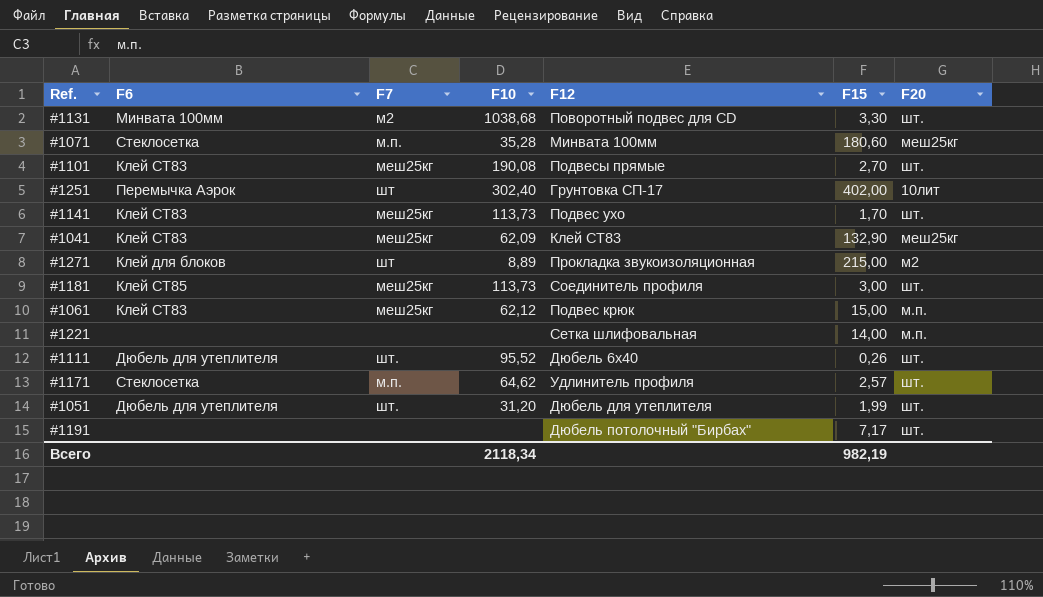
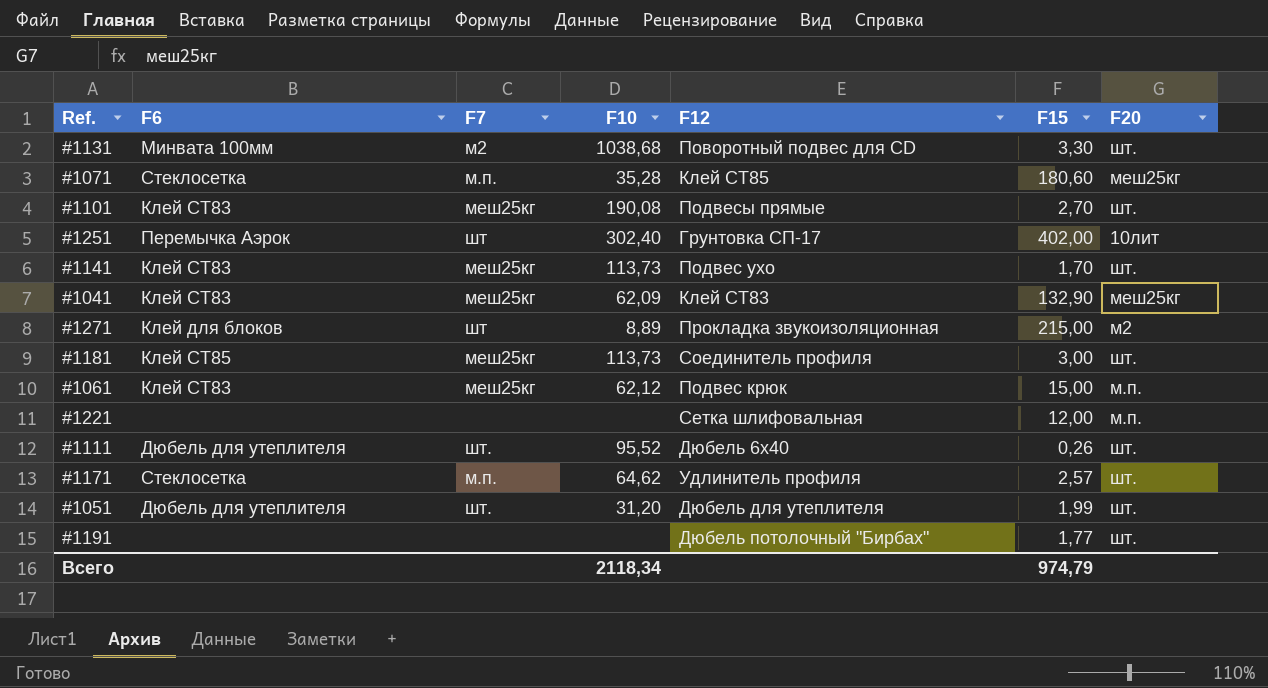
#1071 | F12: Минвата 100мм -> Клей СТ85
#1221 | F15: 14,00 -> 12,00
#1191 | F15: 7,17 -> 1,77
Всего | F15: 982,19 -> 974,79

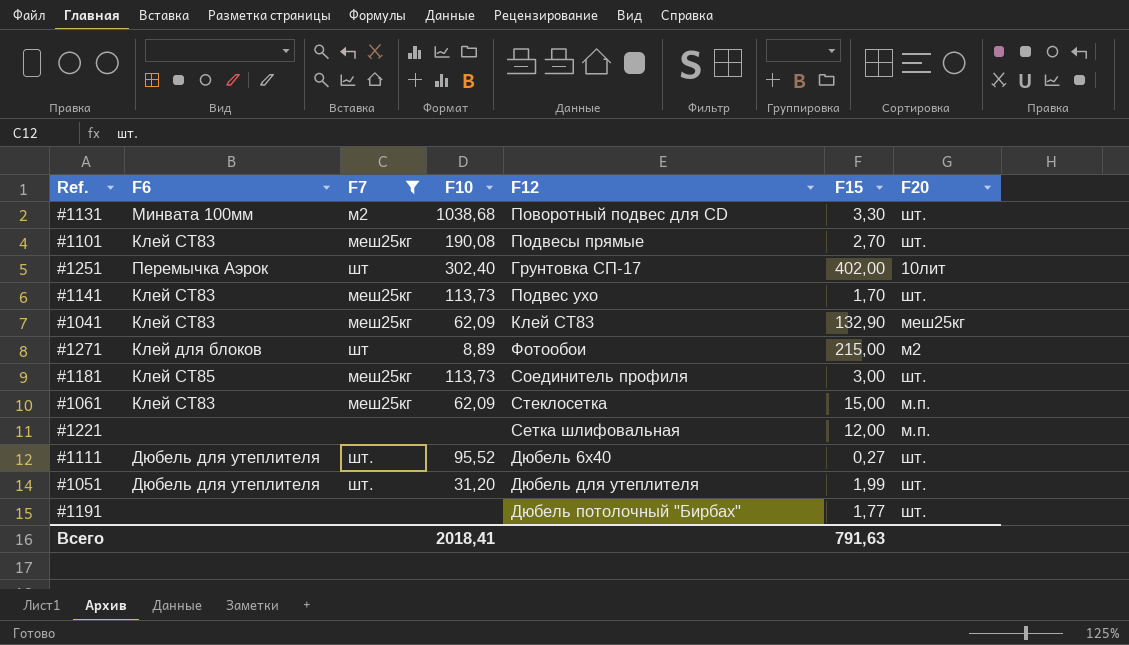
filter: none -> F7 != м.п.
#1271 | F12: Прокладка звукоизоляционная -> Фотообои
#1061 | F10: 62,12 -> 62,09
#1061 | F12: Подвес крюк -> Стеклосетка
#1111 | F15: 0,26 -> 0,27
Всего | F10: 2118,34 -> 2018,41
Всего | F15: 974,79 -> 791,63

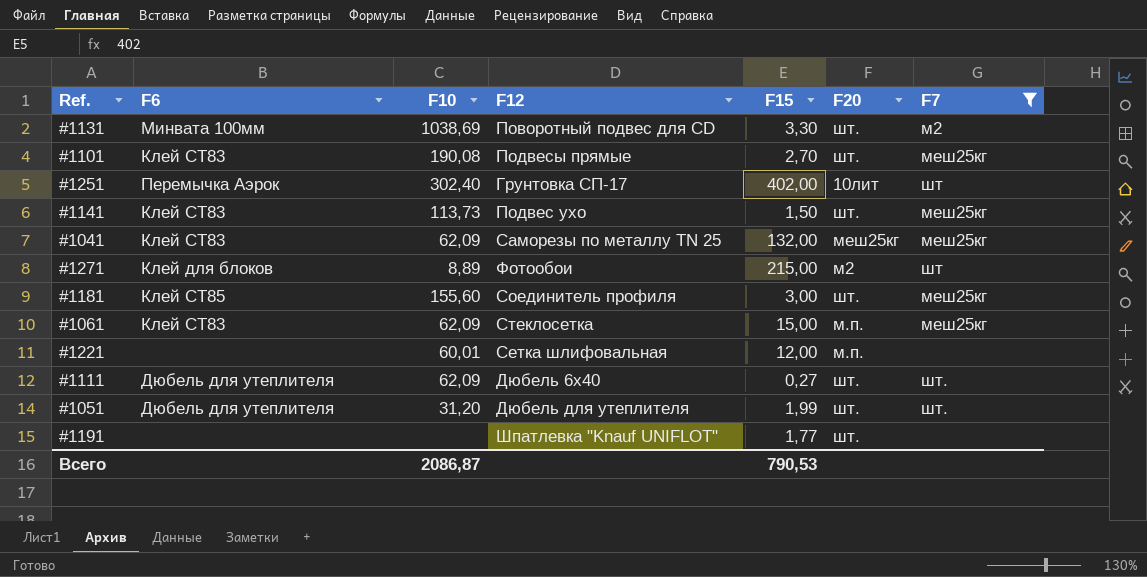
column F7 | position: 3 -> 7
#1131 | F10: 1038,68 -> 1038,69
#1141 | F15: 1,70 -> 1,50
#1041 | F12: Клей СТ83 -> Саморезы по металлу TN 25
#1041 | F15: 132,90 -> 132,00
#1181 | F10: 113,73 -> 155,60
#1221 | F10: none -> 60,01
#1111 | F10: 95,52 -> 62,09
#1191 | F12: Дюбель потолочный "Бирбах" -> Шпатлевка "Knauf UNIFLOT"
Всего | F10: 2018,41 -> 2086,87
Всего | F15: 791,63 -> 790,53

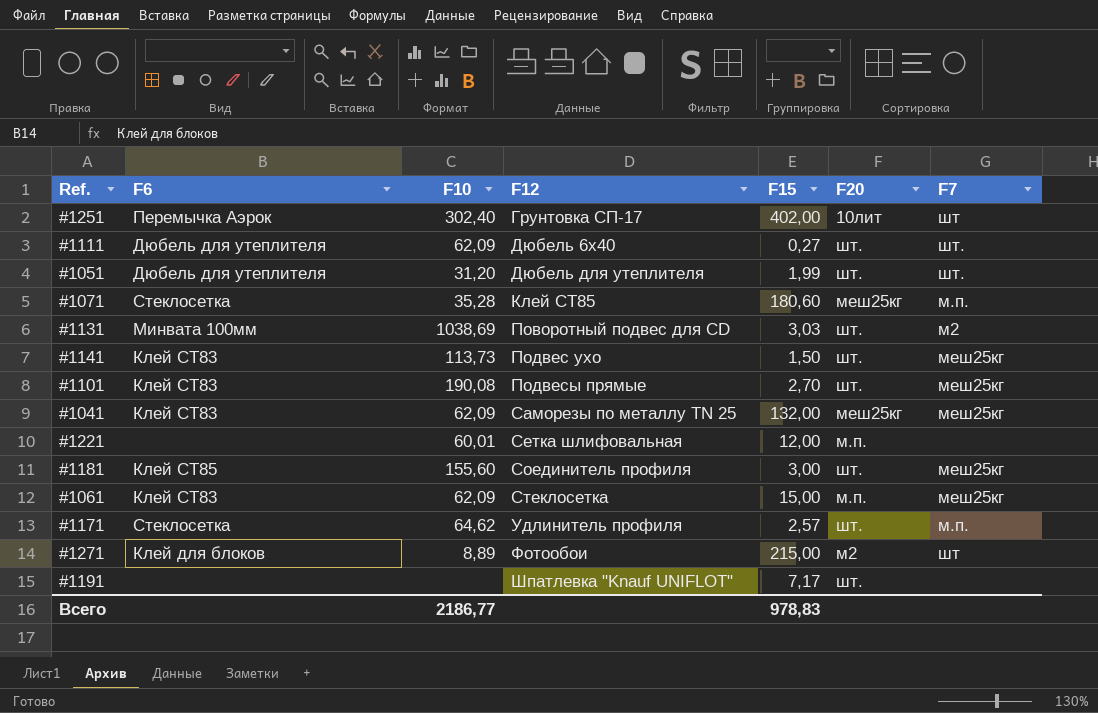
filter: F7 != м.п. -> none
row order: none -> F12 ascending
#1131 | F15: 3,30 -> 3,03
#1191 | F15: 1,77 -> 7,17
Всего | F10: 2086,87 -> 2186,77
Всего | F15: 790,53 -> 978,83

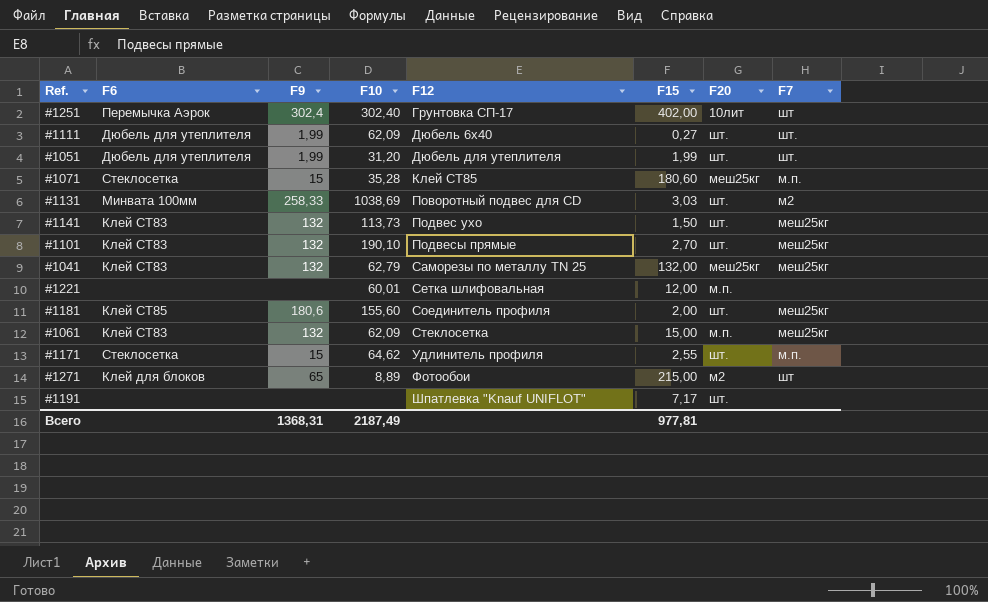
column F9 | position: none -> 3
#1101 | F10: 190,08 -> 190,10
#1041 | F10: 62,09 -> 62,79
#1181 | F15: 3,00 -> 2,00
#1171 | F15: 2,57 -> 2,55
Всего | F10: 2186,77 -> 2187,49
Всего | F15: 978,83 -> 977,81

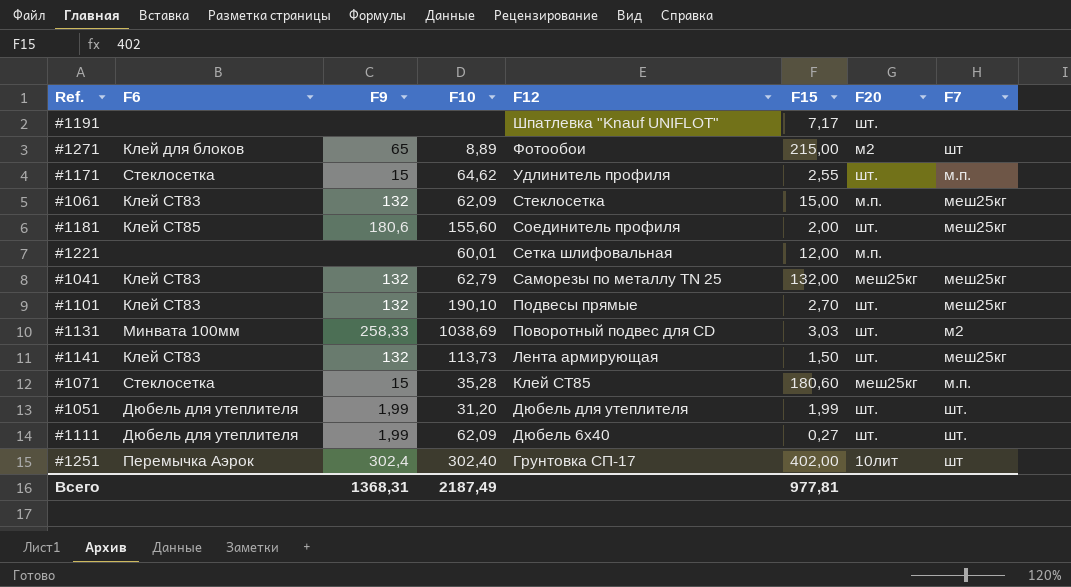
row order: F12 ascending -> F12 descending
#1141 | F12: Подвес ухо -> Лента армирующая

